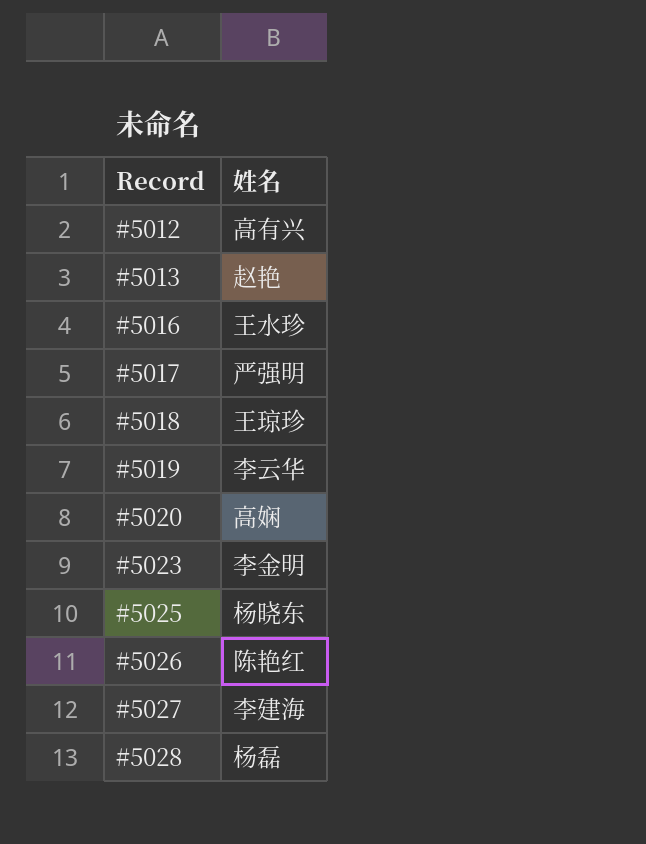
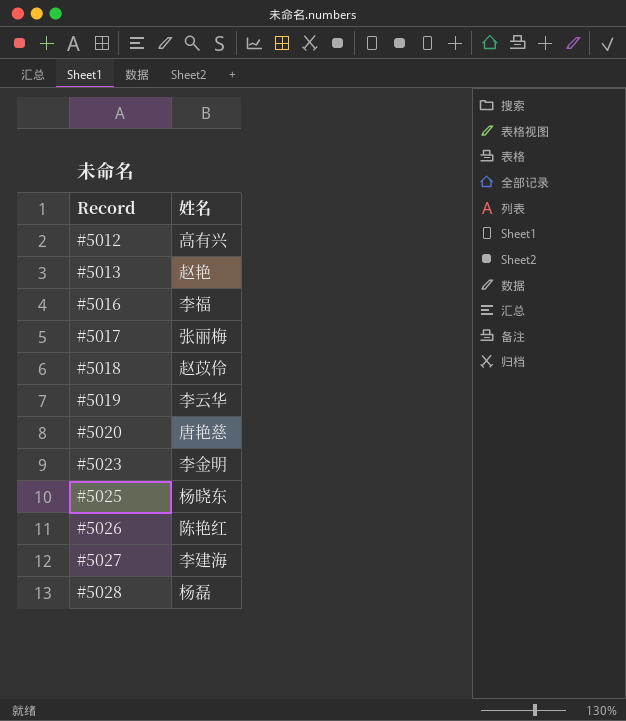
#5016 | 姓名: 王水珍 -> 李福
#5017 | 姓名: 严强明 -> 张丽梅
#5018 | 姓名: 王琼珍 -> 赵苡伶
#5020 | 姓名: 高娴 -> 唐艳慈

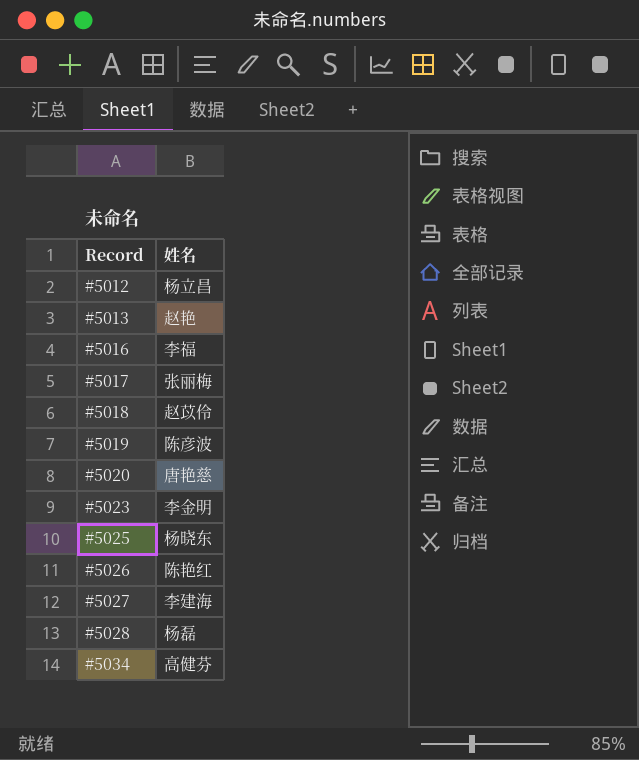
#5012 | 姓名: 高有兴 -> 杨立昌
#5019 | 姓名: 李云华 -> 陈彦波
row #5034: none -> 高健芬

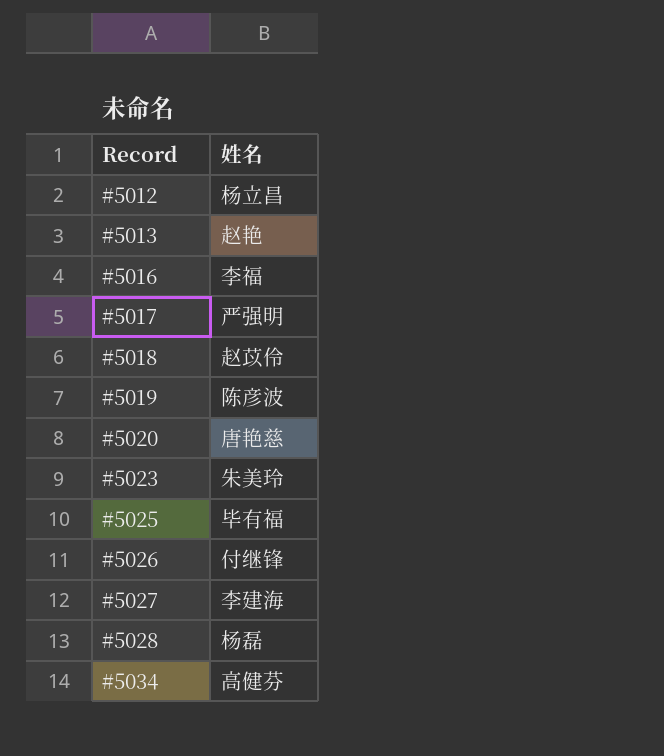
#5017 | 姓名: 张丽梅 -> 严强明
#5023 | 姓名: 李金明 -> 朱美玲
#5025 | 姓名: 杨晓东 -> 毕有福
#5026 | 姓名: 陈艳红 -> 付继锋

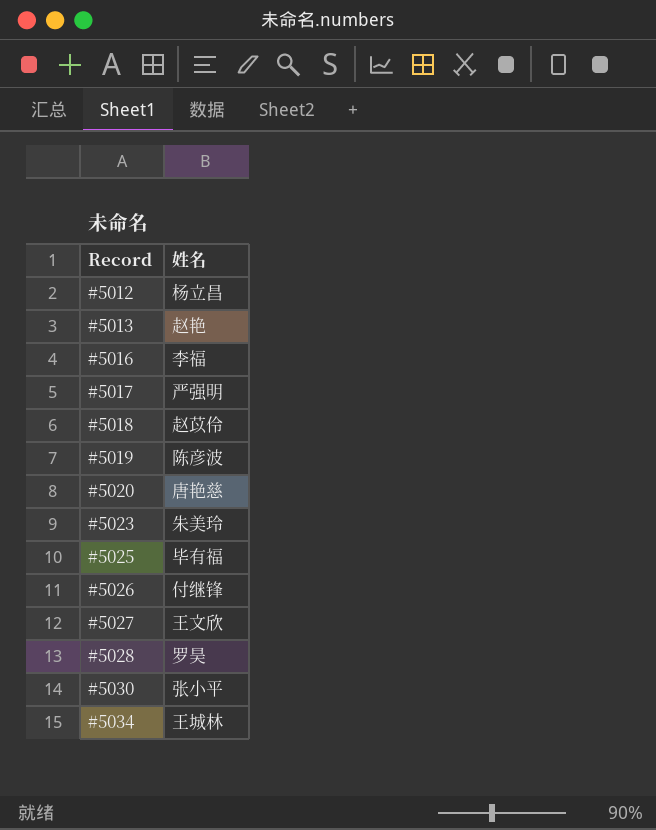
#5027 | 姓名: 李建海 -> 王文欣
#5028 | 姓名: 杨磊 -> 罗昊
row #5030: none -> 张小平
#5034 | 姓名: 高健芬 -> 王城林

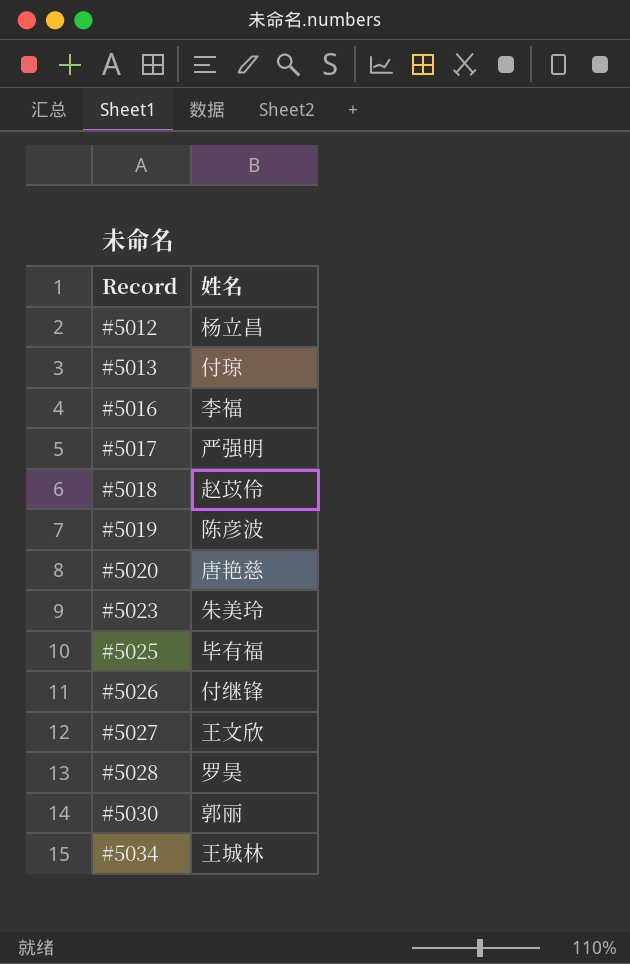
#5013 | 姓名: 赵艳 -> 付琼
#5030 | 姓名: 张小平 -> 郭丽

